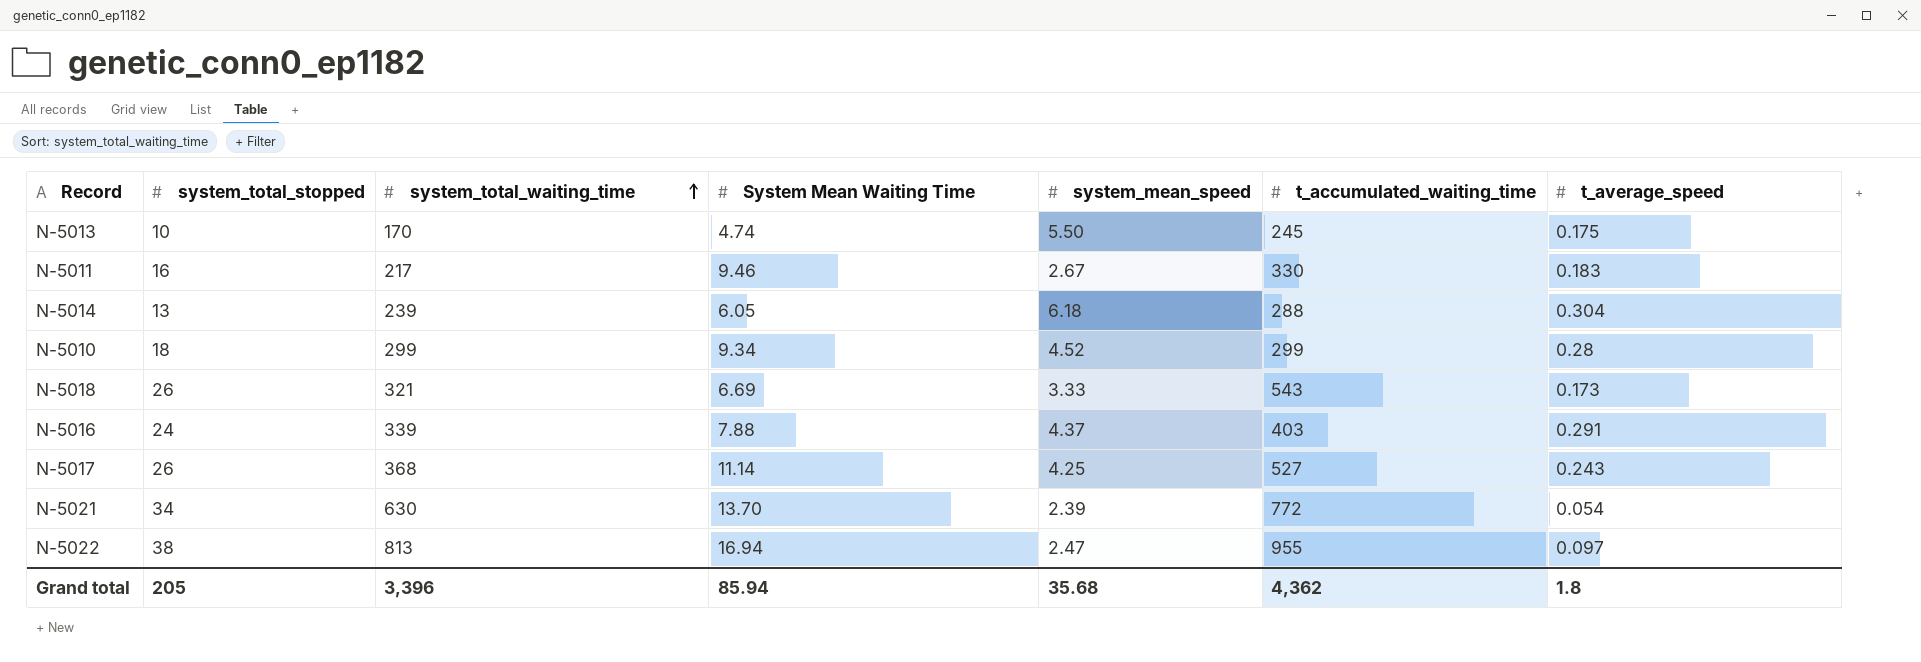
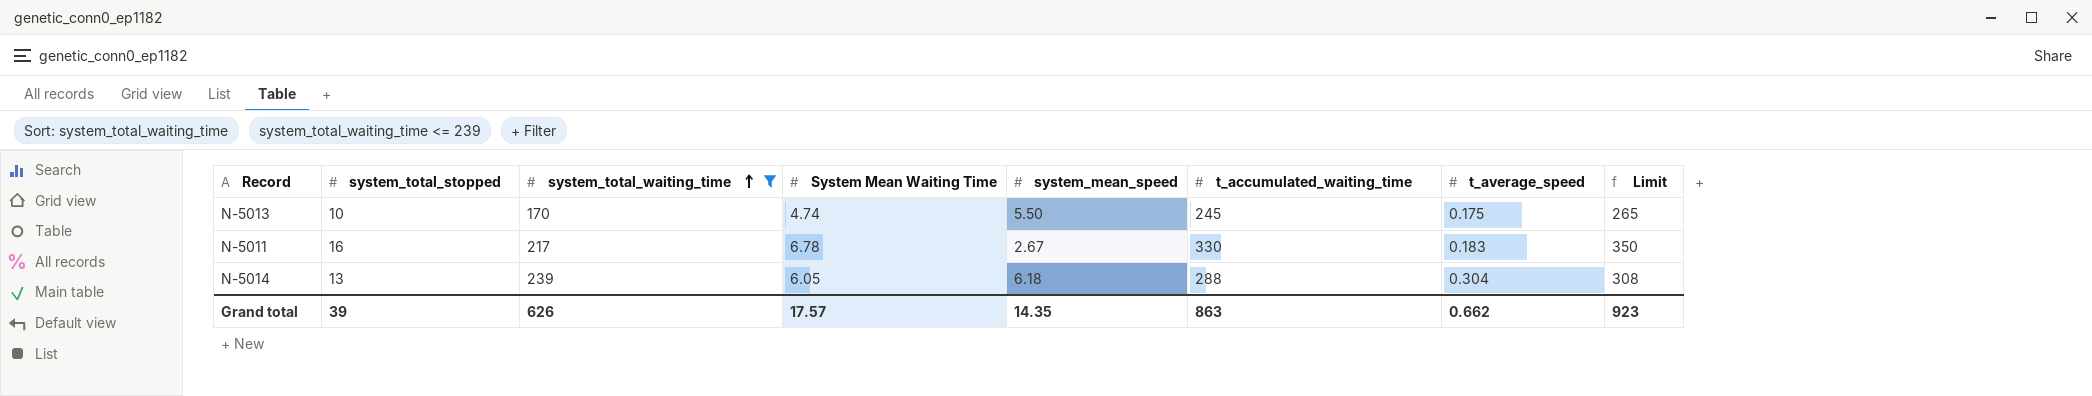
filter: none -> system_total_waiting_time <= 239
column Limit | formula: none -> [t_accumulated_waiting_time] + 20
N-5011 | System Mean Waiting Time: 9.46 -> 6.78
Grand total | system_total_stopped: 205 -> 39
Grand total | system_total_waiting_time: 3,396 -> 626
Grand total | System Mean Waiting Time: 85.94 -> 17.57
Grand total | system_mean_speed: 35.68 -> 14.35
Grand total | t_accumulated_waiting_time: 4,362 -> 863
Grand total | t_average_speed: 1.8 -> 0.662

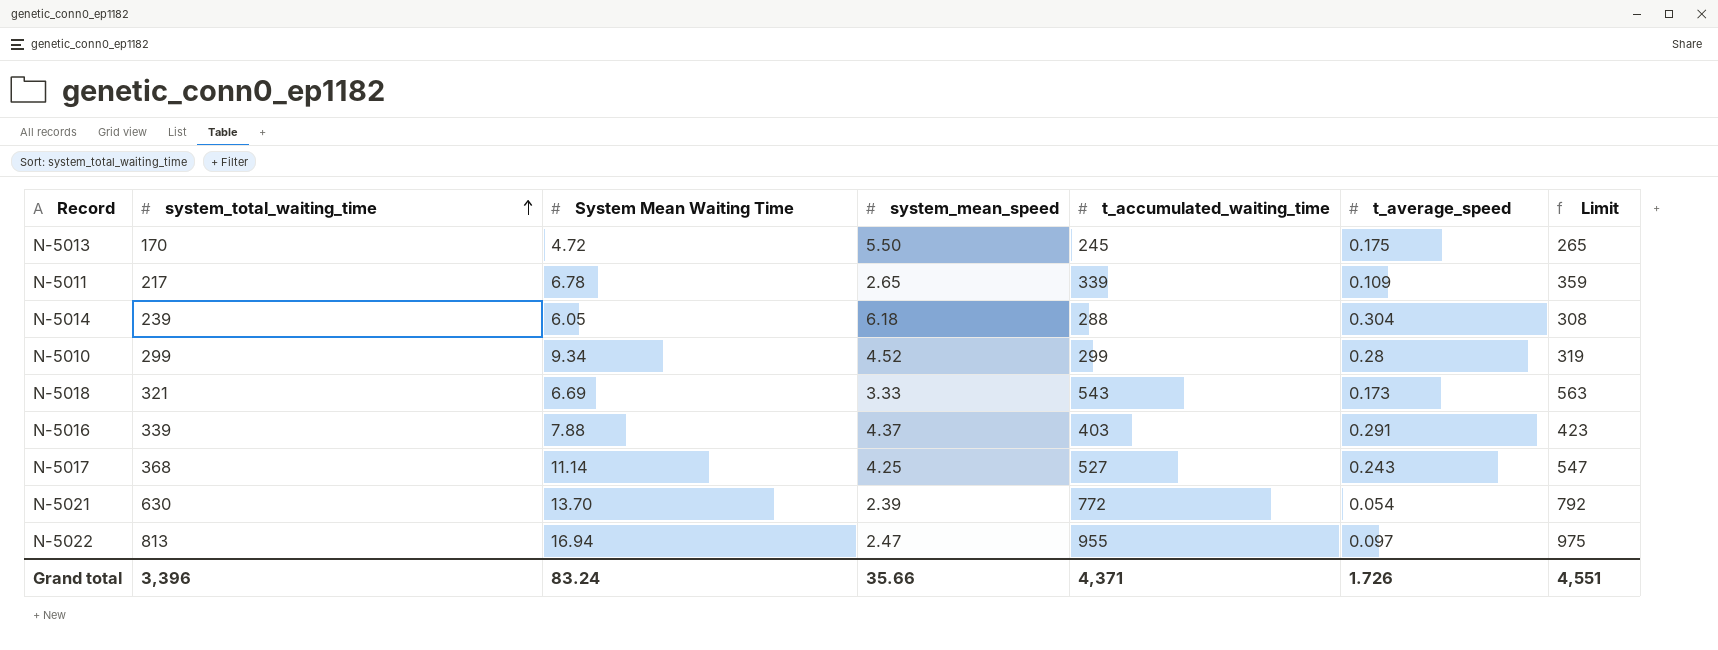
filter: system_total_waiting_time <= 239 -> none
column system_total_stopped | position: 2 -> none
N-5013 | System Mean Waiting Time: 4.74 -> 4.72
N-5011 | system_mean_speed: 2.67 -> 2.65
N-5011 | t_accumulated_waiting_time: 330 -> 339
N-5011 | t_average_speed: 0.183 -> 0.109
N-5011 | Limit: 350 -> 359
Grand total | system_total_waiting_time: 626 -> 3,396
Grand total | System Mean Waiting Time: 17.57 -> 83.24
Grand total | system_mean_speed: 14.35 -> 35.66
Grand total | t_accumulated_waiting_time: 863 -> 4,371
Grand total | t_average_speed: 0.662 -> 1.726
Grand total | Limit: 923 -> 4,551

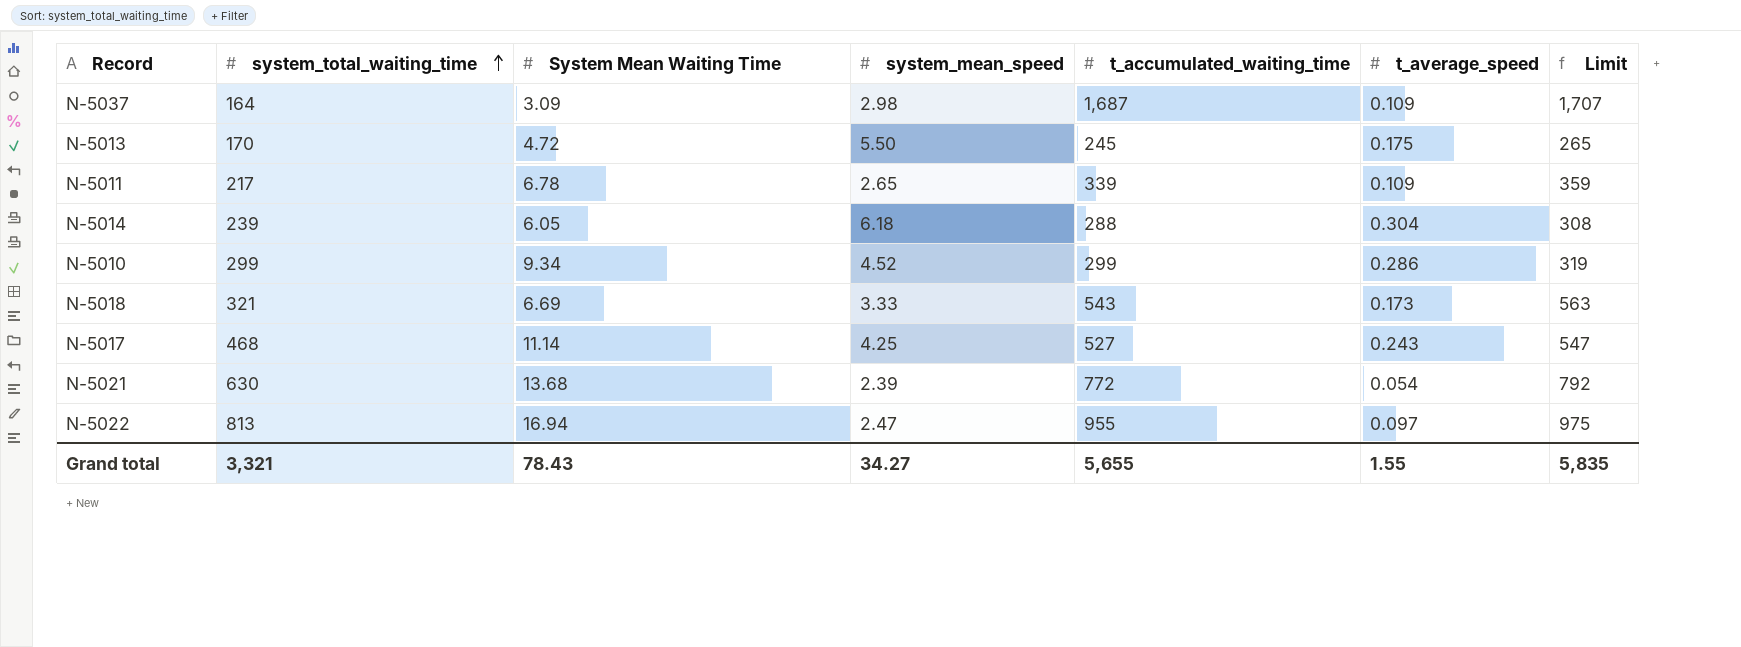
row N-5016: 339 | 7.88 | 4.37 | 403 | 0.291 | 423 -> none
row N-5037: none -> 164 | 3.09 | 2.98 | 1,687 | 0.109 | 1,707
N-5010 | t_average_speed: 0.28 -> 0.286
N-5017 | system_total_waiting_time: 368 -> 468
N-5021 | System Mean Waiting Time: 13.70 -> 13.68
Grand total | system_total_waiting_time: 3,396 -> 3,321
Grand total | System Mean Waiting Time: 83.24 -> 78.43
Grand total | system_mean_speed: 35.66 -> 34.27
Grand total | t_accumulated_waiting_time: 4,371 -> 5,655
Grand total | t_average_speed: 1.726 -> 1.55
Grand total | Limit: 4,551 -> 5,835

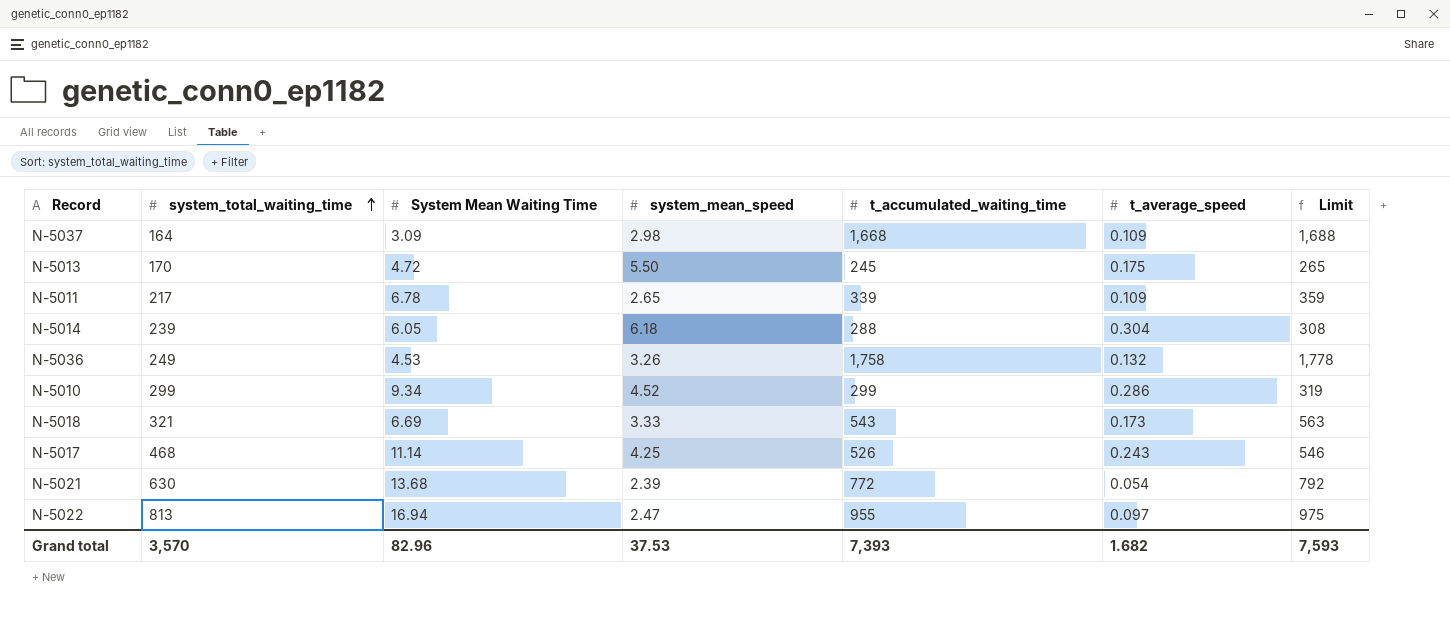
N-5037 | t_accumulated_waiting_time: 1,687 -> 1,668
N-5037 | Limit: 1,707 -> 1,688
row N-5036: none -> 249 | 4.53 | 3.26 | 1,758 | 0.132 | 1,778
N-5017 | t_accumulated_waiting_time: 527 -> 526
N-5017 | Limit: 547 -> 546
Grand total | system_total_waiting_time: 3,321 -> 3,570
Grand total | System Mean Waiting Time: 78.43 -> 82.96
Grand total | system_mean_speed: 34.27 -> 37.53
Grand total | t_accumulated_waiting_time: 5,655 -> 7,393
Grand total | t_average_speed: 1.55 -> 1.682
Grand total | Limit: 5,835 -> 7,593

